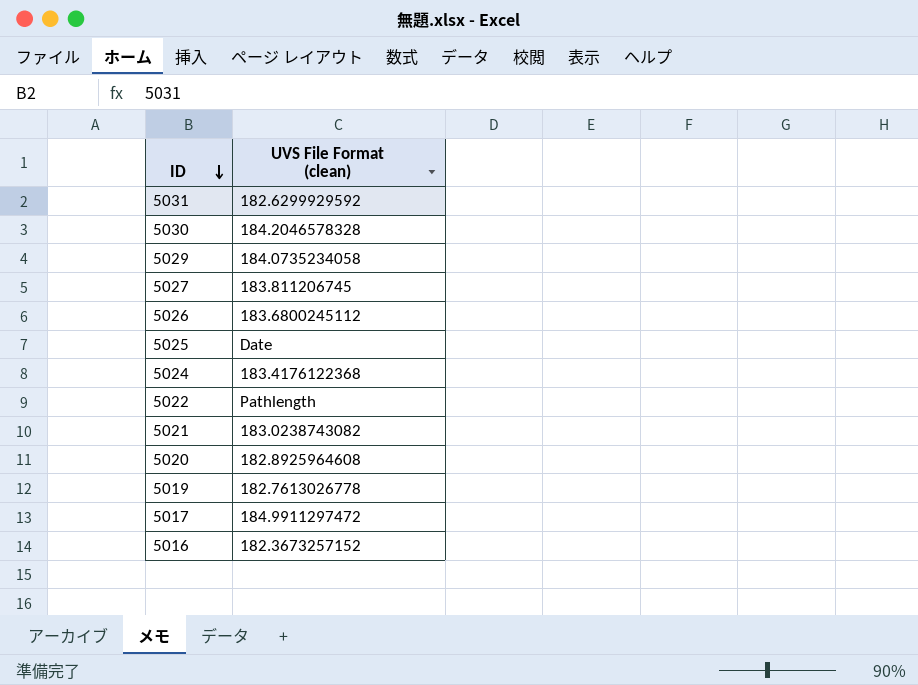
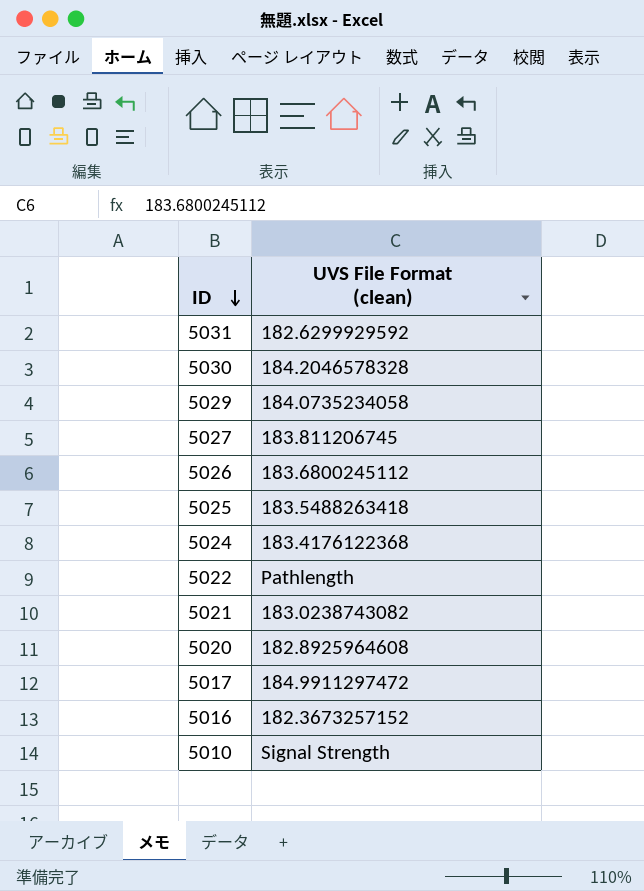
row 5019: 182.7613026778 -> none
5025 | UVS File Format (clean): Date -> 183.5488263418
row 5010: none -> Signal Strength

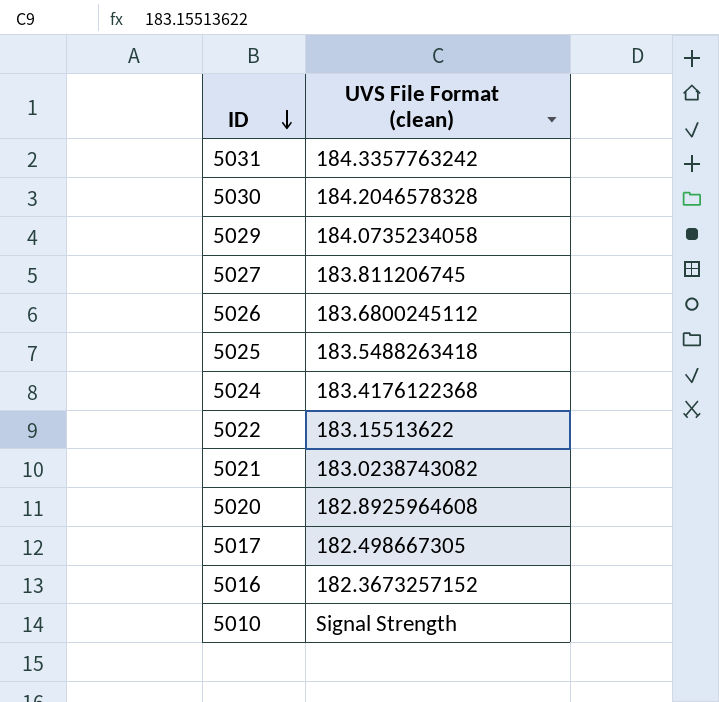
5031 | UVS File Format (clean): 182.6299929592 -> 184.3357763242
5022 | UVS File Format (clean): Pathlength -> 183.15513622
5017 | UVS File Format (clean): 184.9911297472 -> 182.498667305

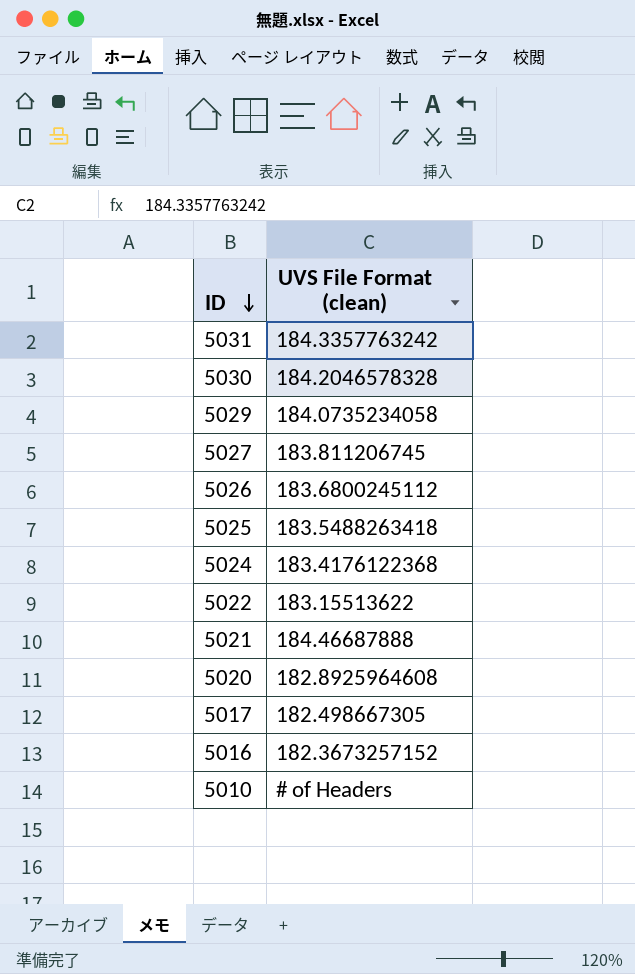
5021 | UVS File Format (clean): 183.0238743082 -> 184.46687888
5010 | UVS File Format (clean): Signal Strength -> # of Headers

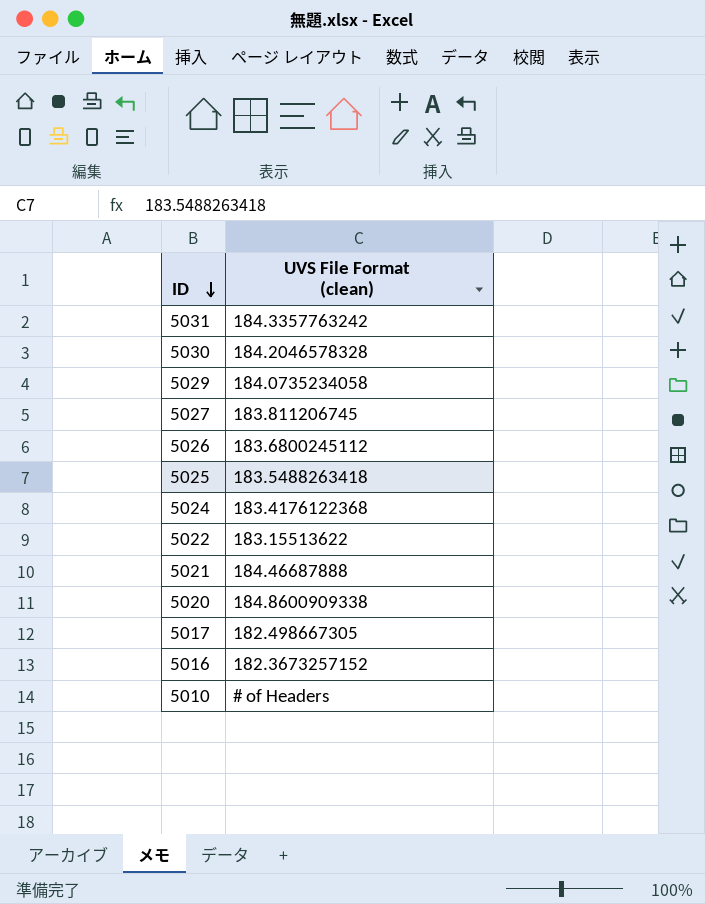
5020 | UVS File Format (clean): 182.8925964608 -> 184.8600909338

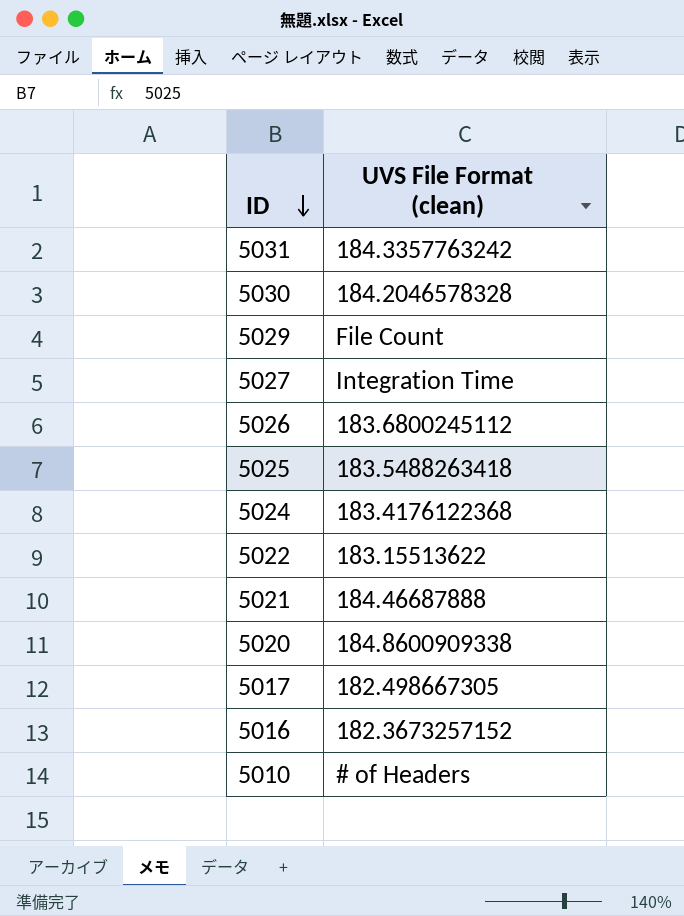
5029 | UVS File Format (clean): 184.0735234058 -> File Count
5027 | UVS File Format (clean): 183.811206745 -> Integration Time

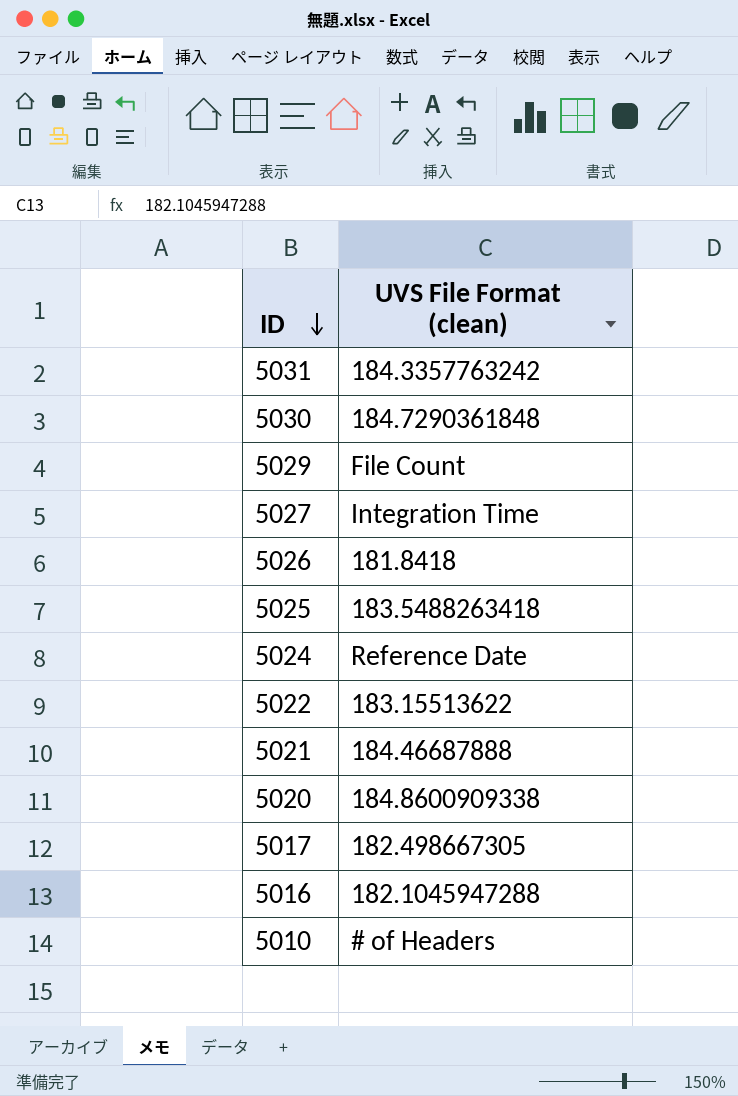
5030 | UVS File Format (clean): 184.2046578328 -> 184.7290361848
5026 | UVS File Format (clean): 183.6800245112 -> 181.8418
5024 | UVS File Format (clean): 183.4176122368 -> Reference Date
5016 | UVS File Format (clean): 182.3673257152 -> 182.1045947288

